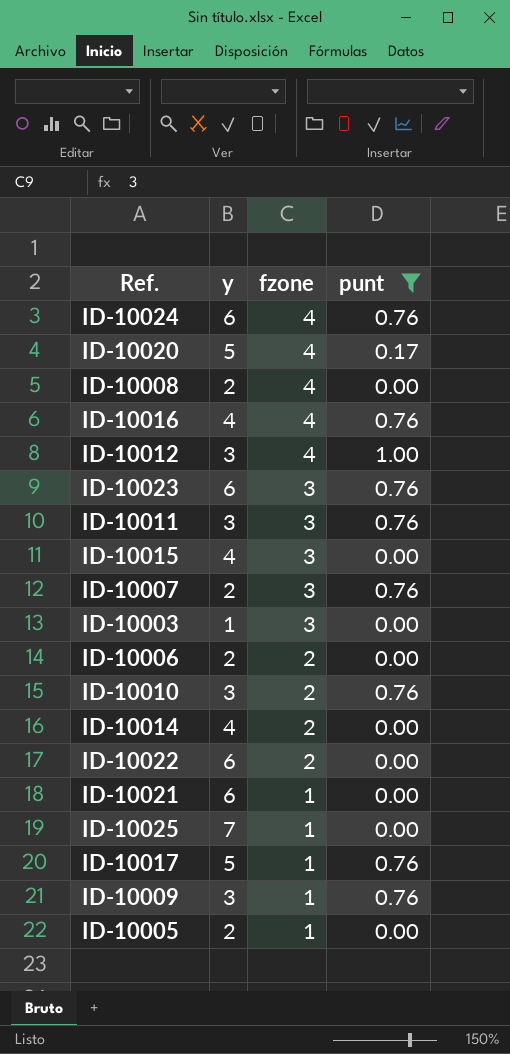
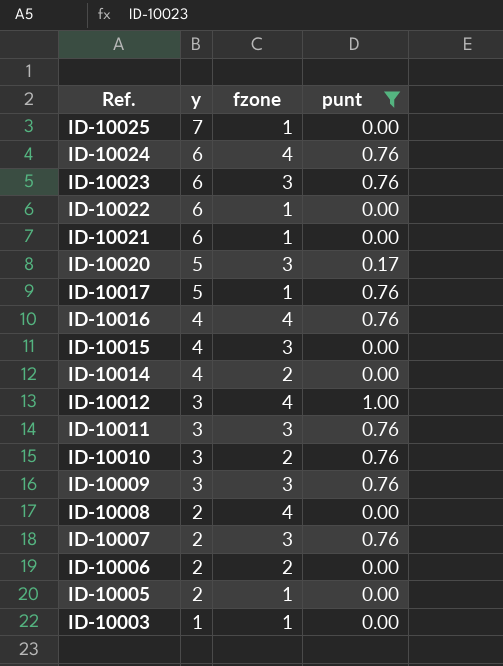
row order: fzone descending -> Ref. descending
ID-10022 | fzone: 2 -> 1
ID-10020 | fzone: 4 -> 3
ID-10009 | fzone: 1 -> 3
ID-10003 | fzone: 3 -> 1

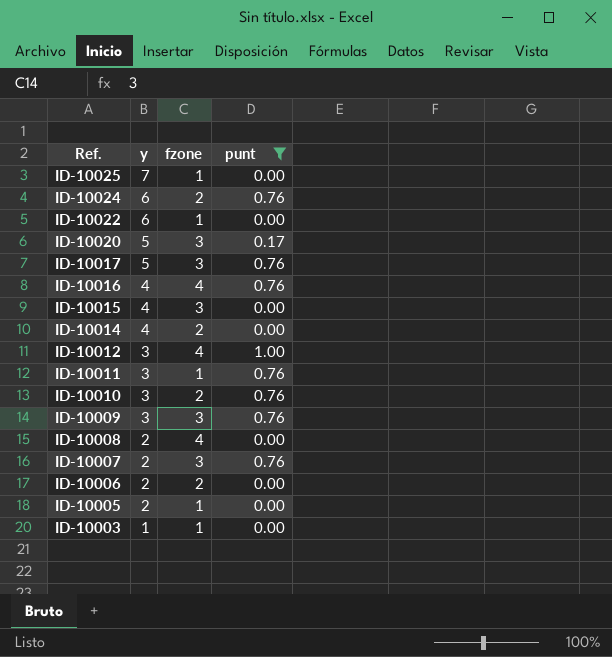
row ID-10023: 6 | 3 | 0.76 -> none
row ID-10021: 6 | 1 | 0.00 -> none
ID-10024 | fzone: 4 -> 2
ID-10017 | fzone: 1 -> 3
ID-10011 | fzone: 3 -> 1

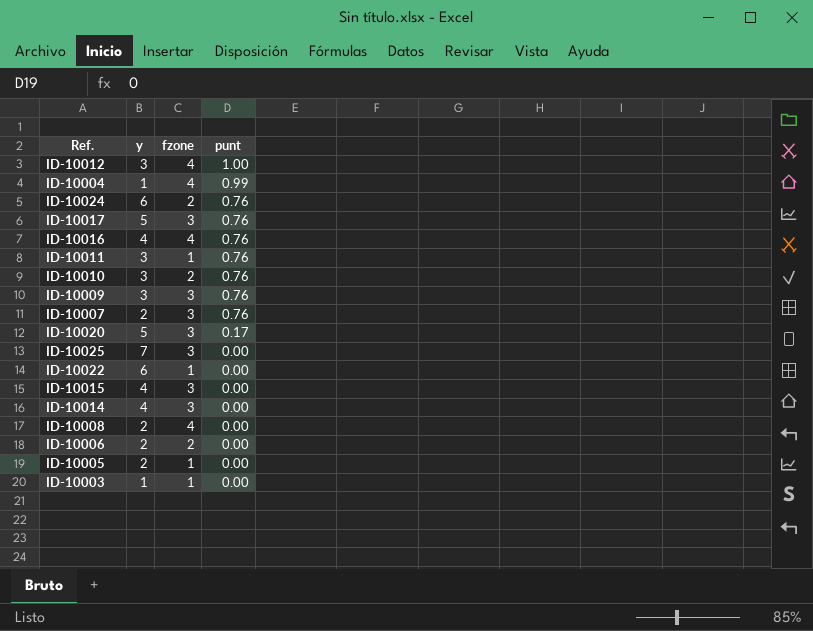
filter: punt != 0.99 -> none
row order: Ref. descending -> punt descending
ID-10025 | fzone: 1 -> 3
ID-10014 | fzone: 2 -> 3

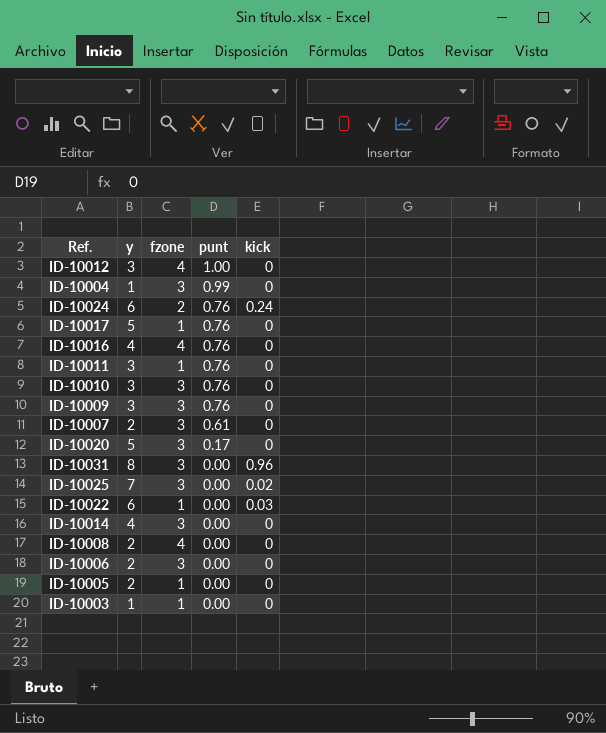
column kick | position: none -> 5
row ID-10015: 4 | 3 | 0.00 -> none
ID-10004 | fzone: 4 -> 3
ID-10017 | fzone: 3 -> 1
ID-10010 | fzone: 2 -> 3
ID-10007 | punt: 0.76 -> 0.61
row ID-10031: none -> 8 | 3 | 0.00 | 0.96
ID-10006 | fzone: 2 -> 3

